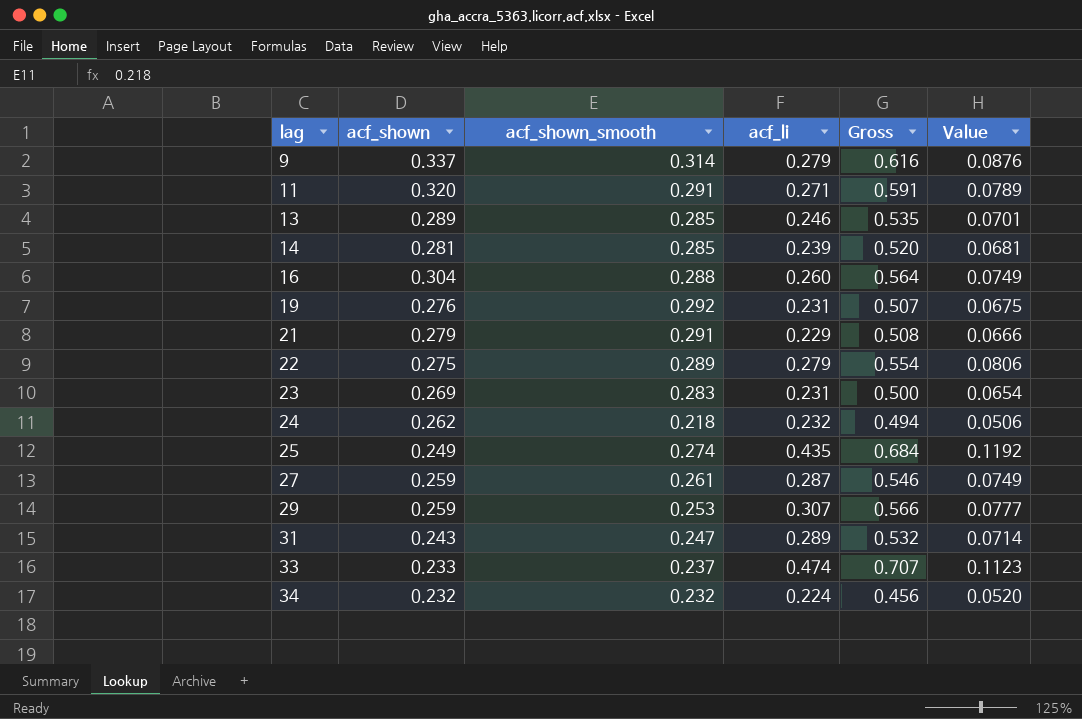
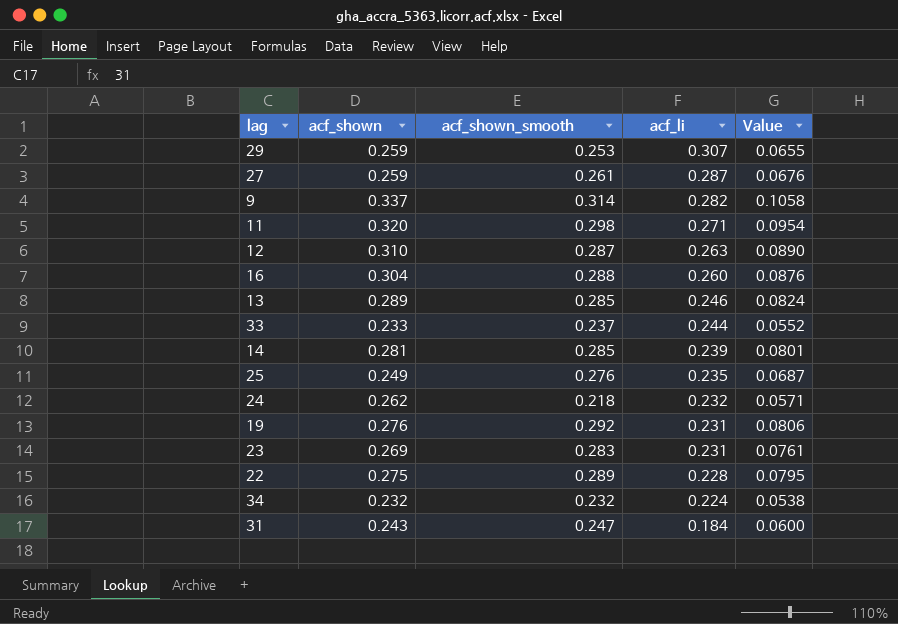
row order: lag ascending -> acf_li descending
column Gross | formula: [acf_shown] + [acf_li] -> none
column Value | formula: [acf_shown_smooth] * [acf_li] -> [acf_shown] * [acf_shown_smooth]
row 21: 0.279 | 0.291 | 0.229 | 0.508 | 0.0666 -> none
9 | acf_li: 0.279 -> 0.282
11 | acf_shown_smooth: 0.291 -> 0.298
row 12: none -> 0.310 | 0.287 | 0.263 | 0.0890
33 | acf_li: 0.474 -> 0.244
25 | acf_shown_smooth: 0.274 -> 0.276
25 | acf_li: 0.435 -> 0.235
22 | acf_li: 0.279 -> 0.228
31 | acf_li: 0.289 -> 0.184

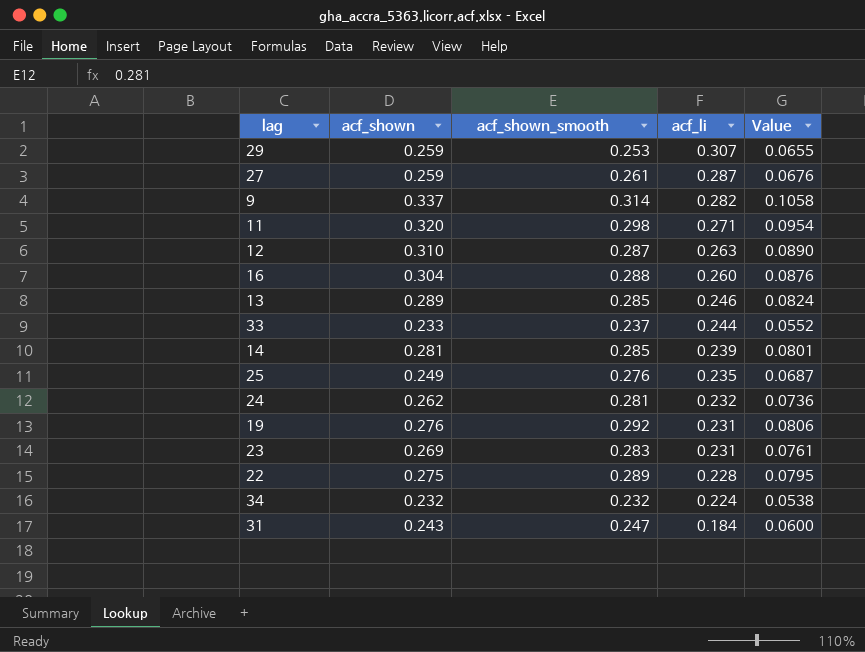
24 | acf_shown_smooth: 0.218 -> 0.281
24 | Value: 0.0571 -> 0.0736

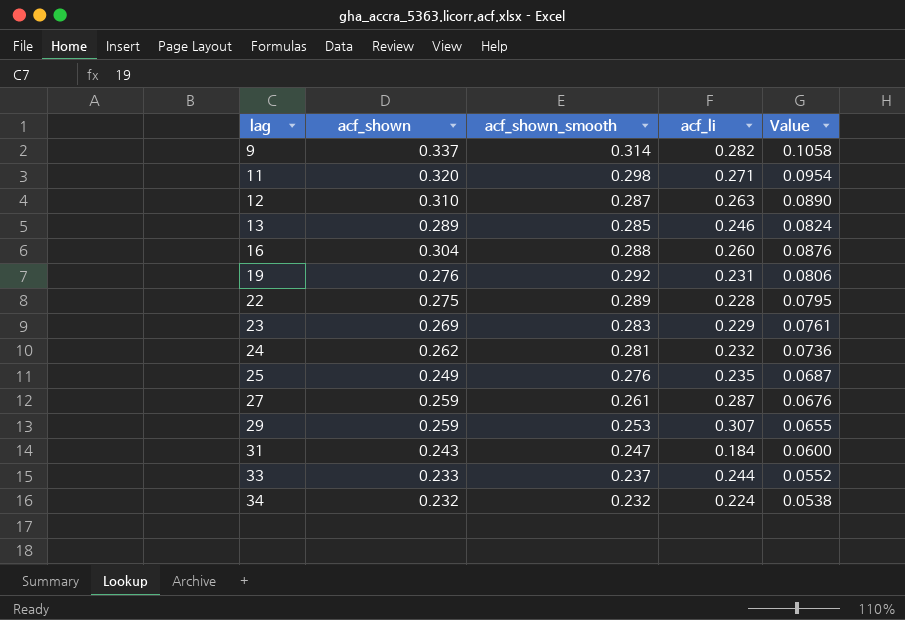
row order: acf_li descending -> lag ascending
row 14: 0.281 | 0.285 | 0.239 | 0.0801 -> none
23 | acf_li: 0.231 -> 0.229

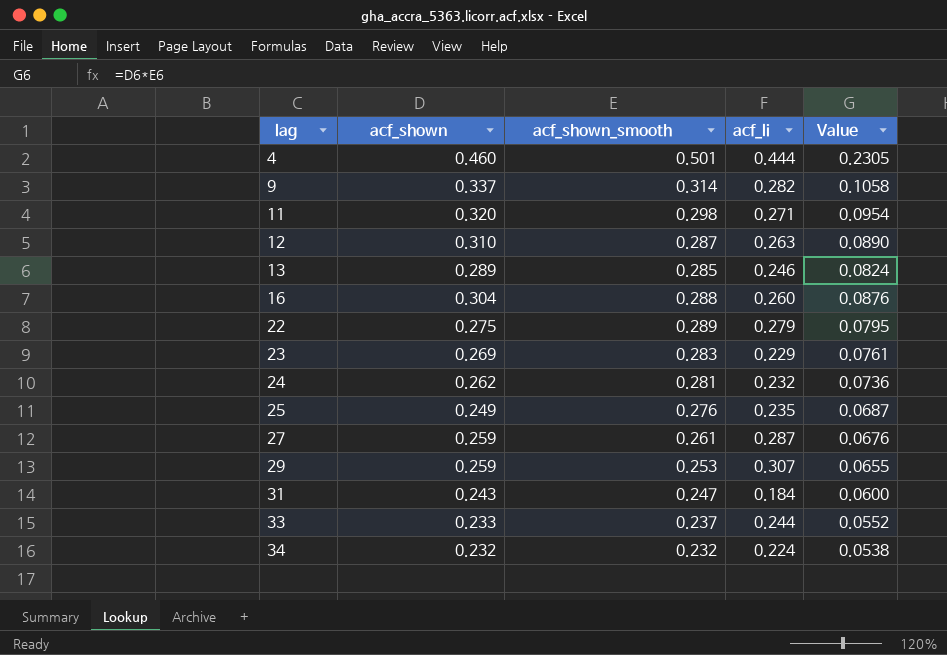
row 19: 0.276 | 0.292 | 0.231 | 0.0806 -> none
row 4: none -> 0.460 | 0.501 | 0.444 | 0.2305
22 | acf_li: 0.228 -> 0.279

